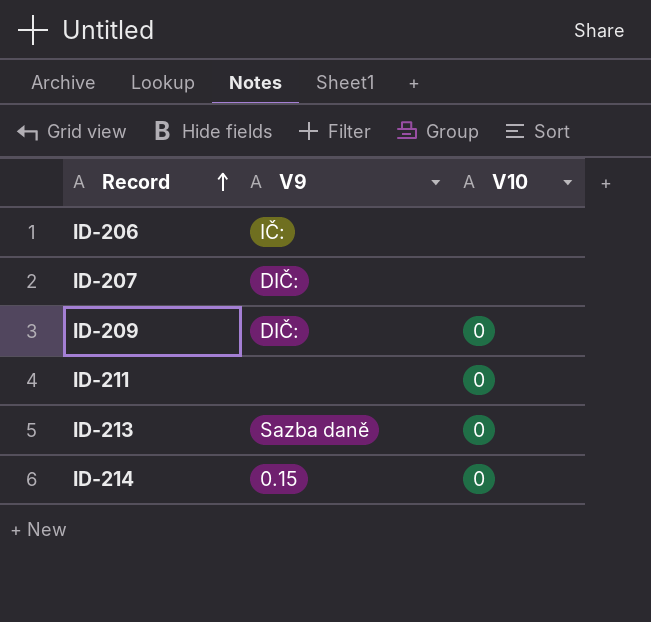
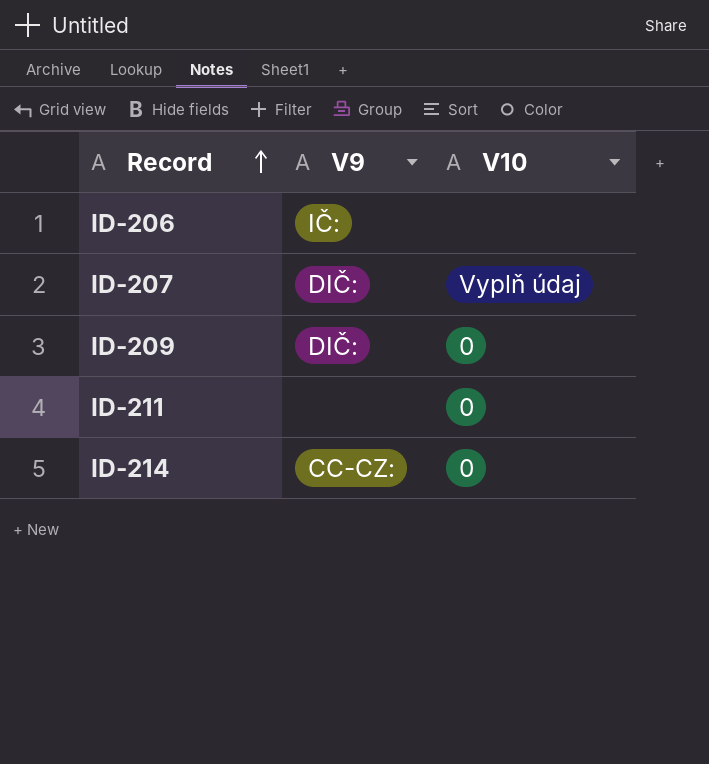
row ID-213: Sazba daně | 0 -> none
ID-207 | V10: none -> Vyplň údaj
ID-214 | V9: 0.15 -> CC-CZ:

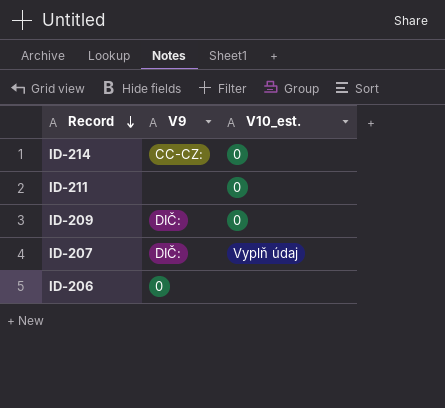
row order: Record ascending -> Record descending
column name: V10 -> V10_est.
ID-206 | V9: IČ: -> 0

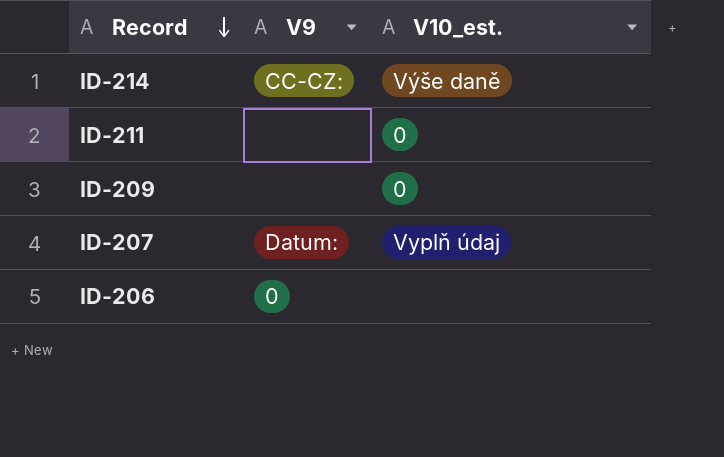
ID-214 | V10_est.: 0 -> Výše daně
ID-209 | V9: DIČ: -> none
ID-207 | V9: DIČ: -> Datum:

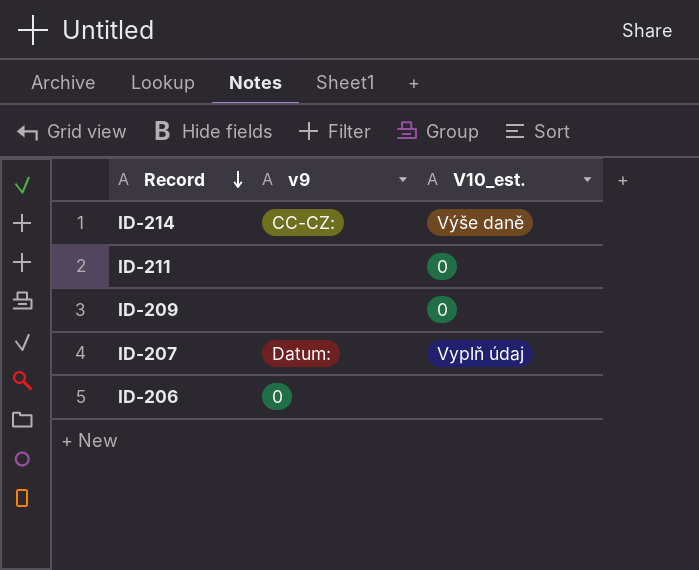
column name: V9 -> v9

